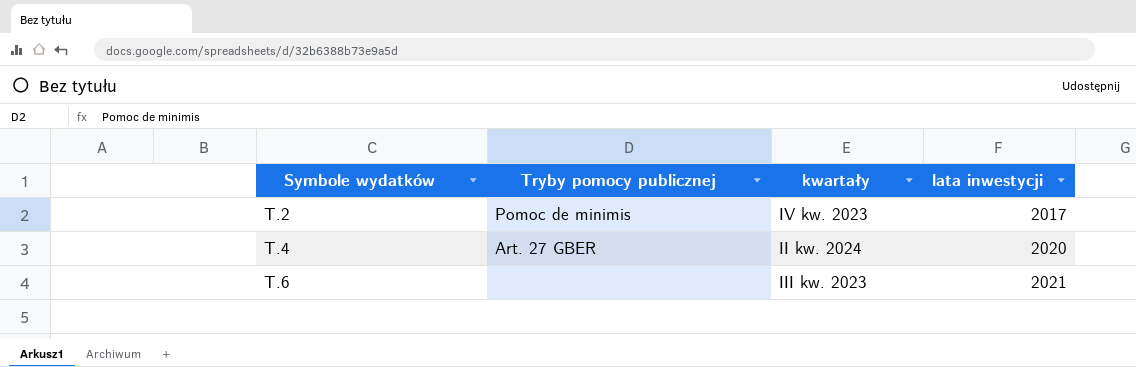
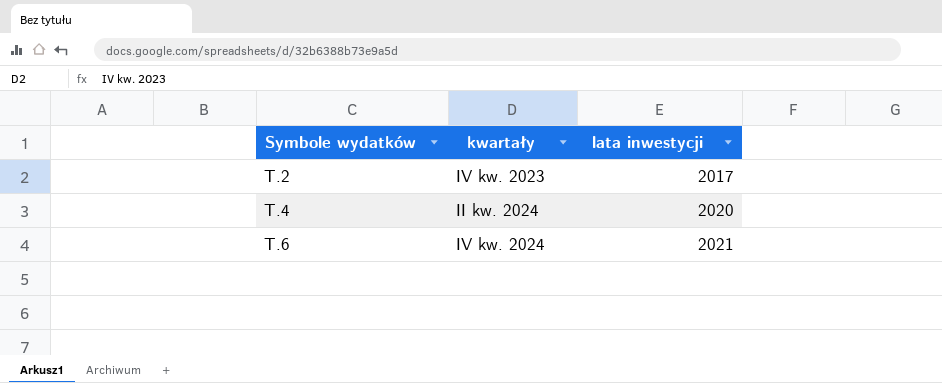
column Tryby pomocy publicznej | position: 2 -> none
T.6 | kwartały: III kw. 2023 -> IV kw. 2024

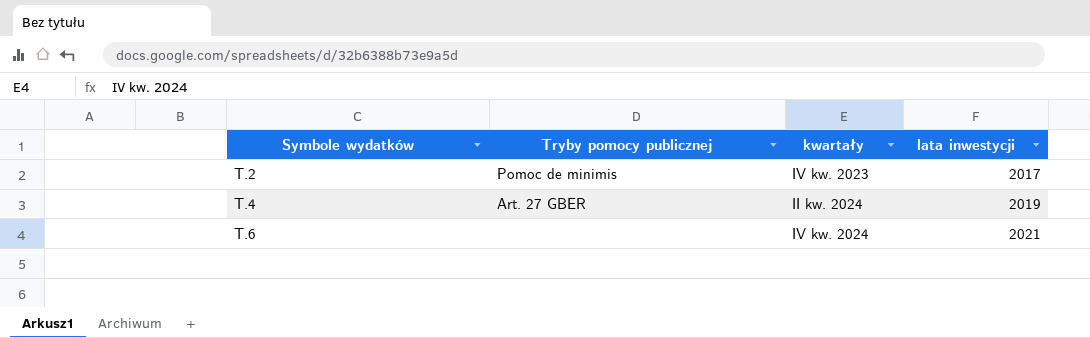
column Tryby pomocy publicznej | position: none -> 2
T.4 | lata inwestycji: 2020 -> 2019

